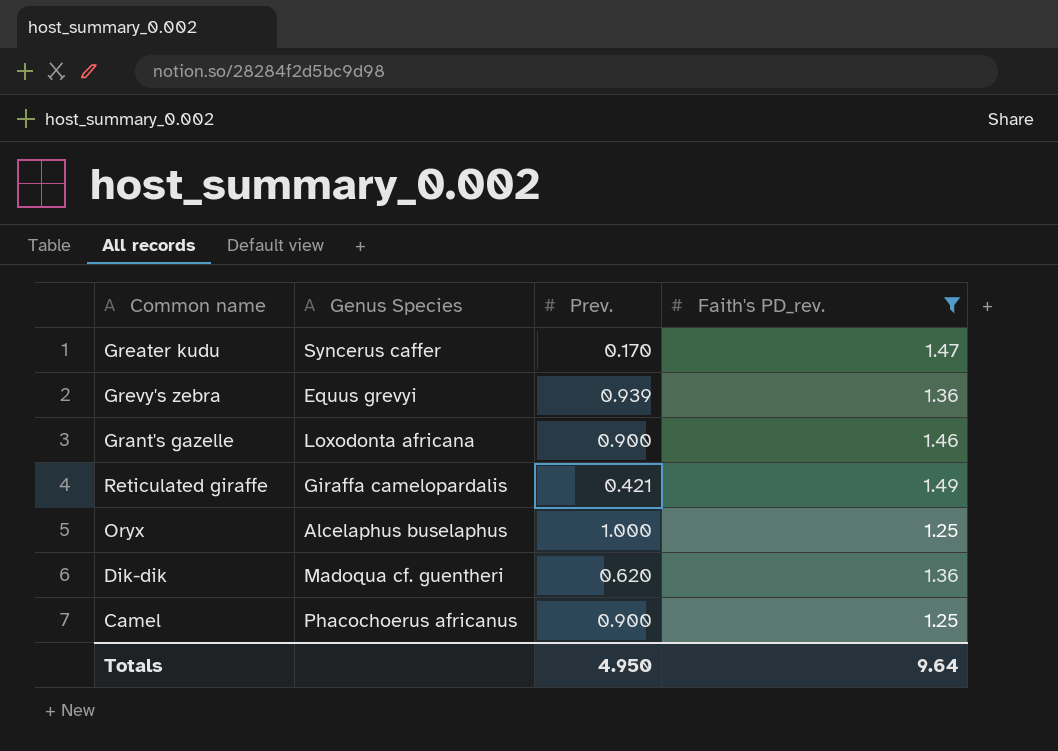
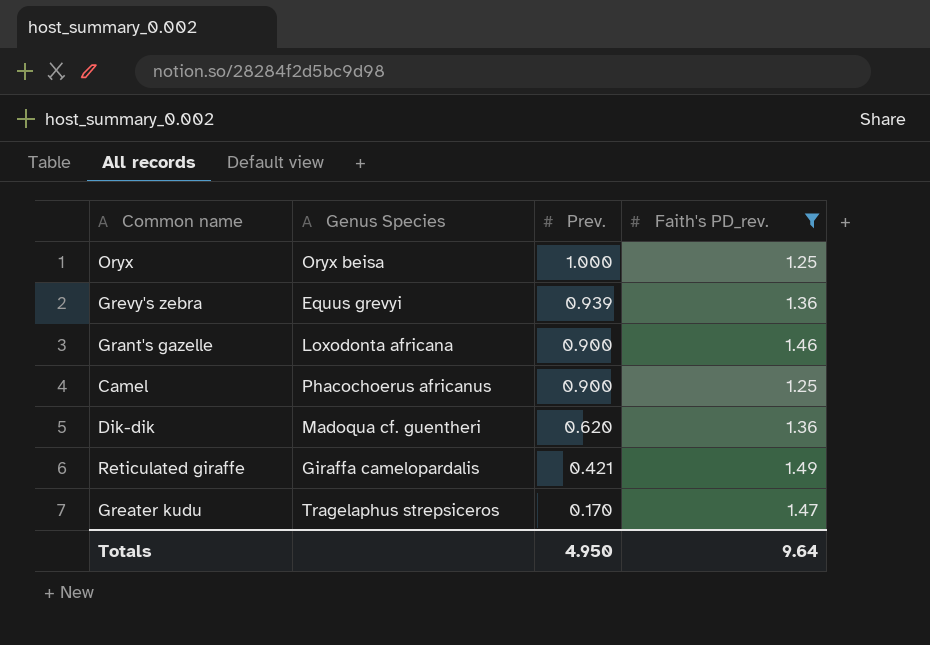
row order: none -> Prev. descending
Oryx | Genus Species: Alcelaphus buselaphus -> Oryx beisa
Greater kudu | Genus Species: Syncerus caffer -> Tragelaphus strepsiceros

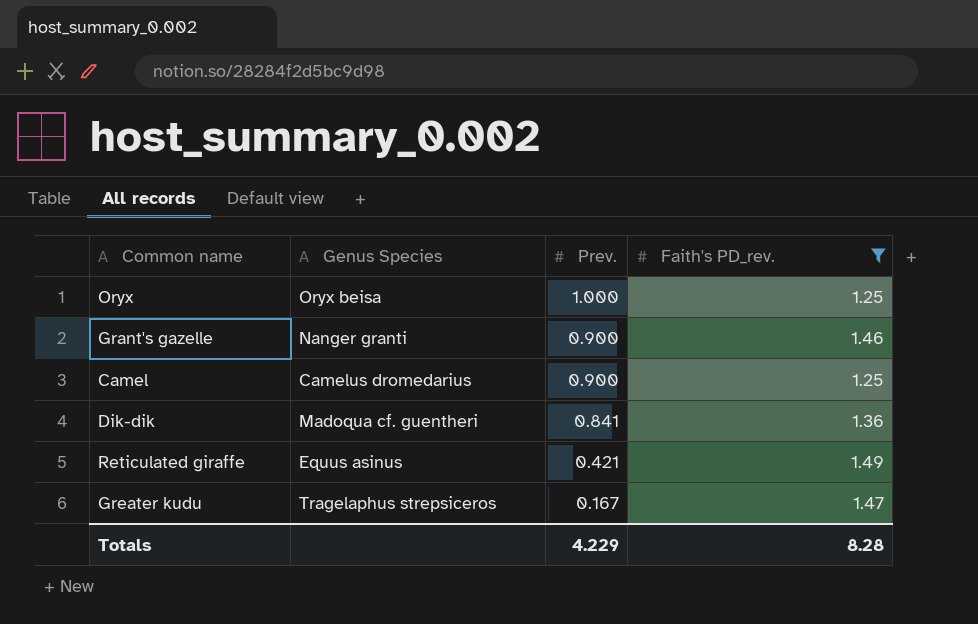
row Grevy's zebra: Equus grevyi | 0.939 | 1.36 -> none
Grant's gazelle | Genus Species: Loxodonta africana -> Nanger granti
Camel | Genus Species: Phacochoerus africanus -> Camelus dromedarius
Dik-dik | Prev.: 0.620 -> 0.841
Reticulated giraffe | Genus Species: Giraffa camelopardalis -> Equus asinus
Greater kudu | Prev.: 0.170 -> 0.167
Totals | Prev.: 4.950 -> 4.229
Totals | Faith's PD_rev.: 9.64 -> 8.28

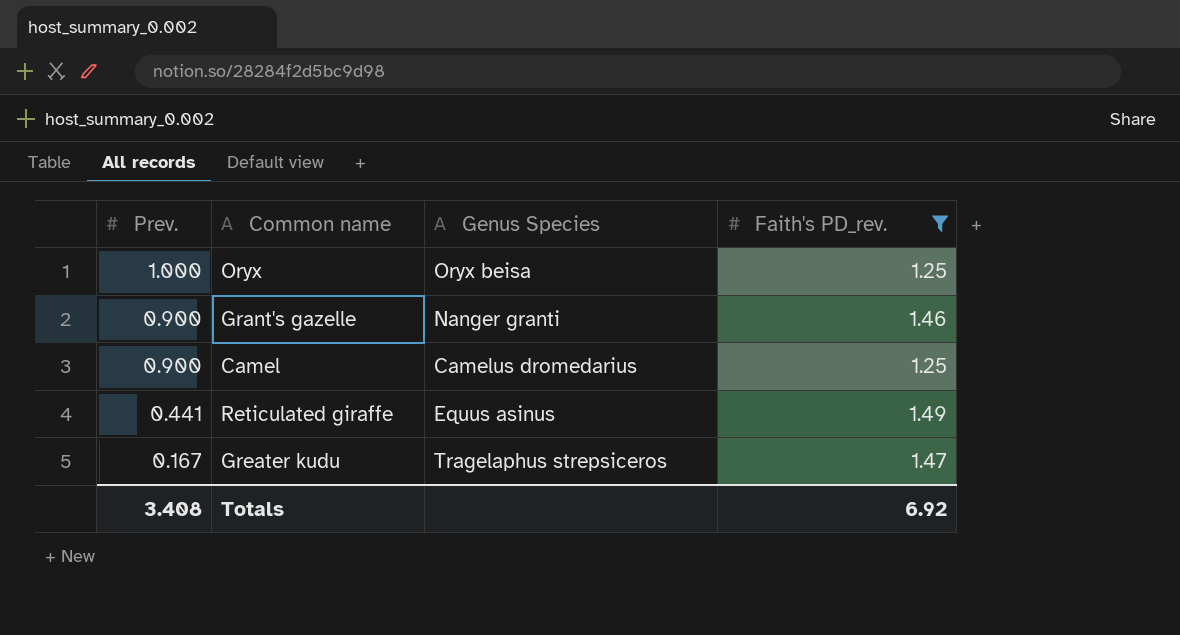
column Prev. | position: 3 -> 1
row Dik-dik: Madoqua cf. guentheri | 0.841 | 1.36 -> none
Reticulated giraffe | Prev.: 0.421 -> 0.441
Totals | Prev.: 4.229 -> 3.408
Totals | Faith's PD_rev.: 8.28 -> 6.92

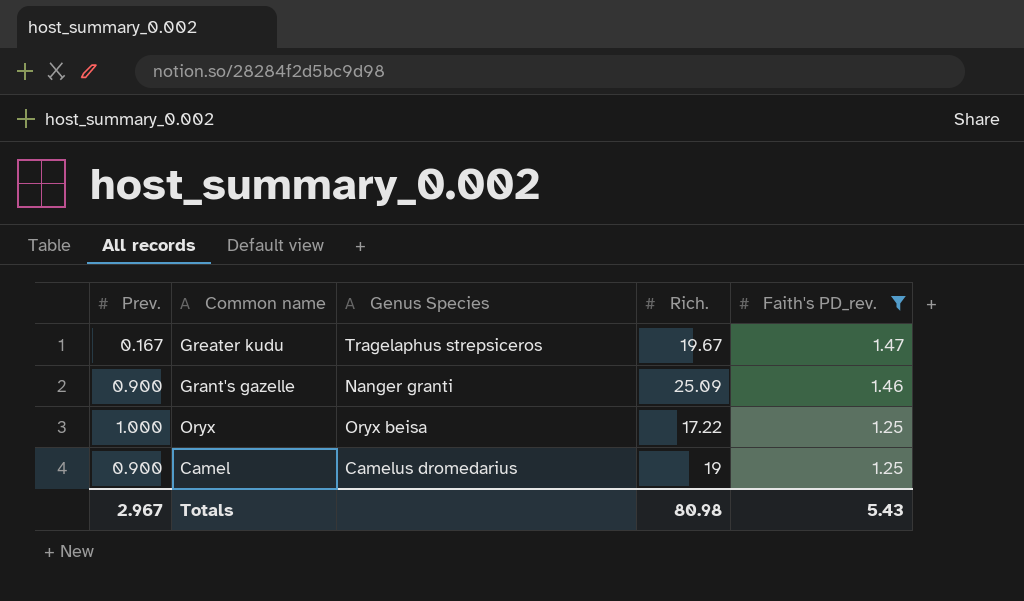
row order: Prev. descending -> Faith's PD_rev. descending
column Rich. | position: none -> 4
row Reticulated giraffe: 0.441 | Equus asinus | 1.49 -> none
Totals | Prev.: 3.408 -> 2.967
Totals | Faith's PD_rev.: 6.92 -> 5.43

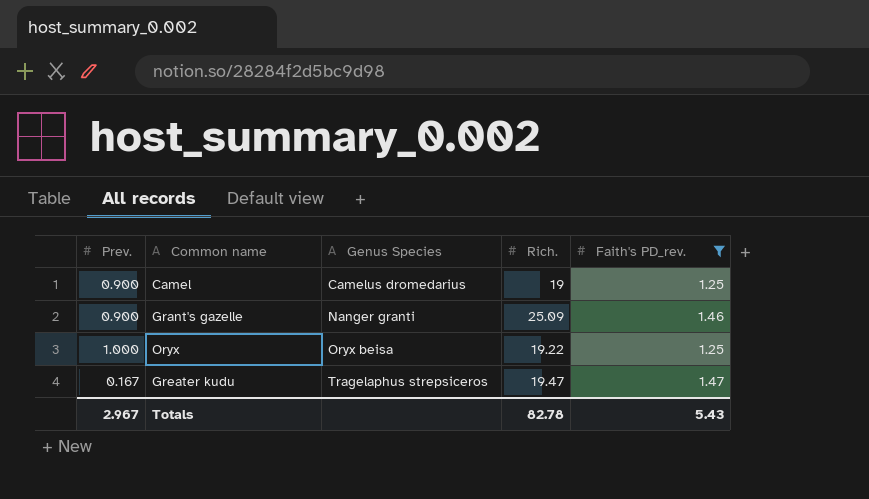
row order: Faith's PD_rev. descending -> Genus Species ascending
Oryx | Rich.: 17.22 -> 19.22
Greater kudu | Rich.: 19.67 -> 19.47
Totals | Rich.: 80.98 -> 82.78

